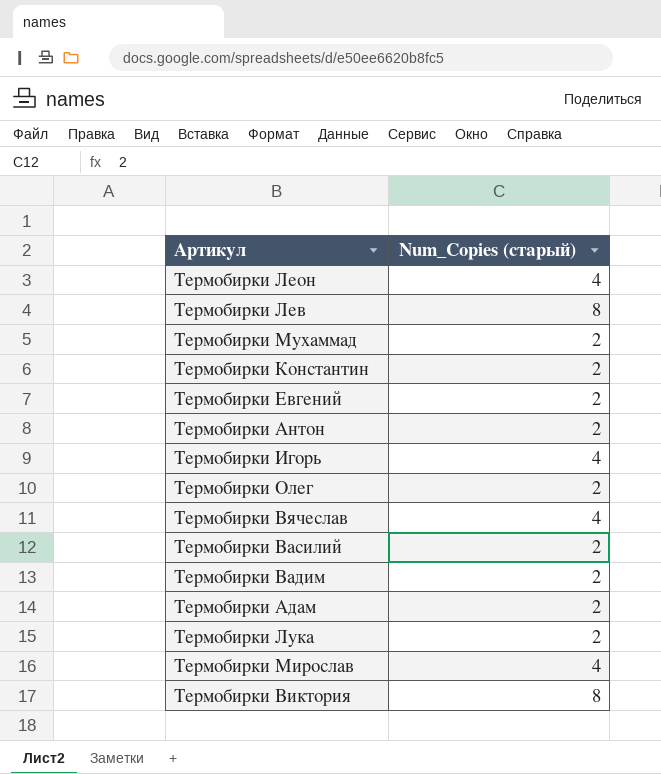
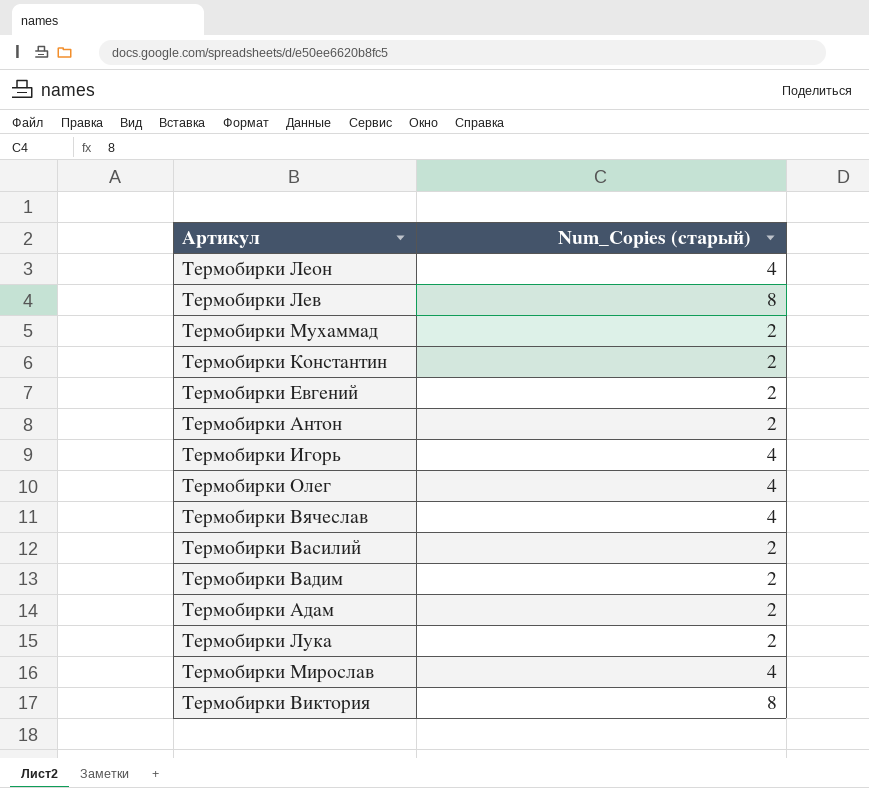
Термобирки Олег | Num_Copies (старый): 2 -> 4

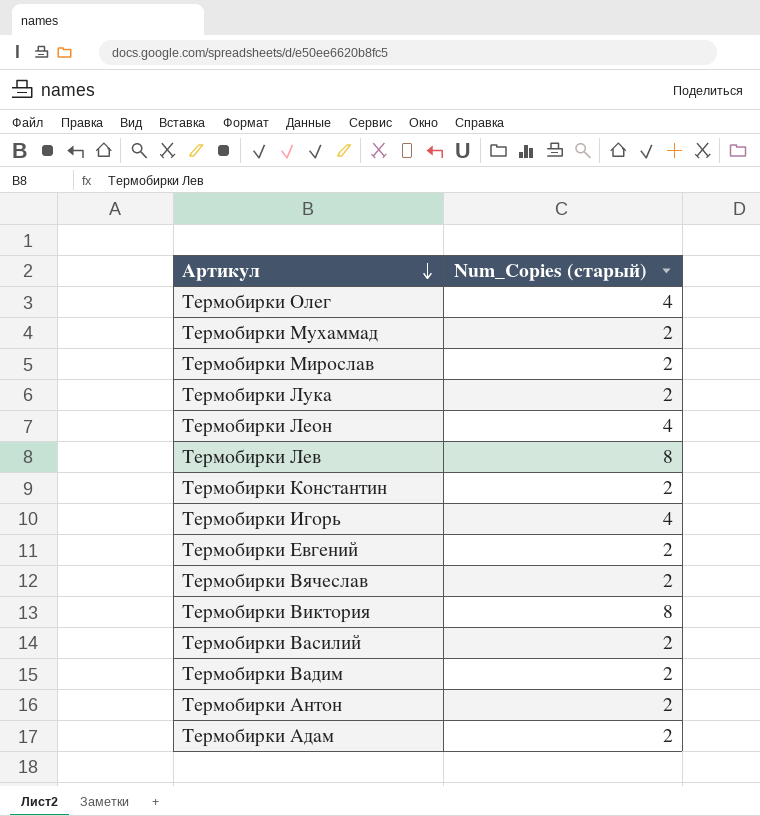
row order: none -> Артикул descending
Термобирки Мирослав | Num_Copies (старый): 4 -> 2
Термобирки Вячеслав | Num_Copies (старый): 4 -> 2

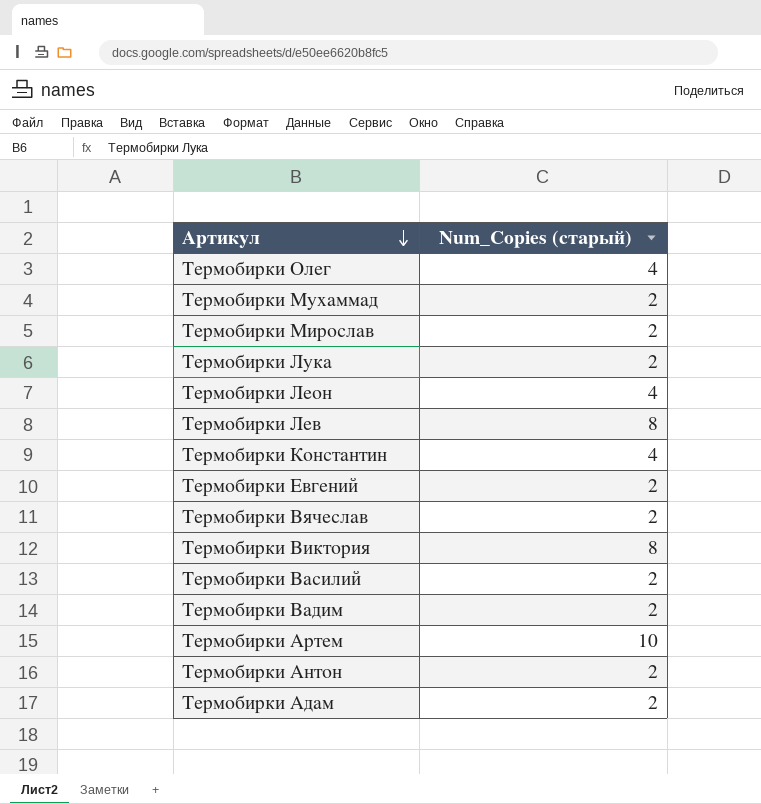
row Термобирки Игорь: 4 -> none
Термобирки Константин | Num_Copies (старый): 2 -> 4
row Термобирки Артем: none -> 10

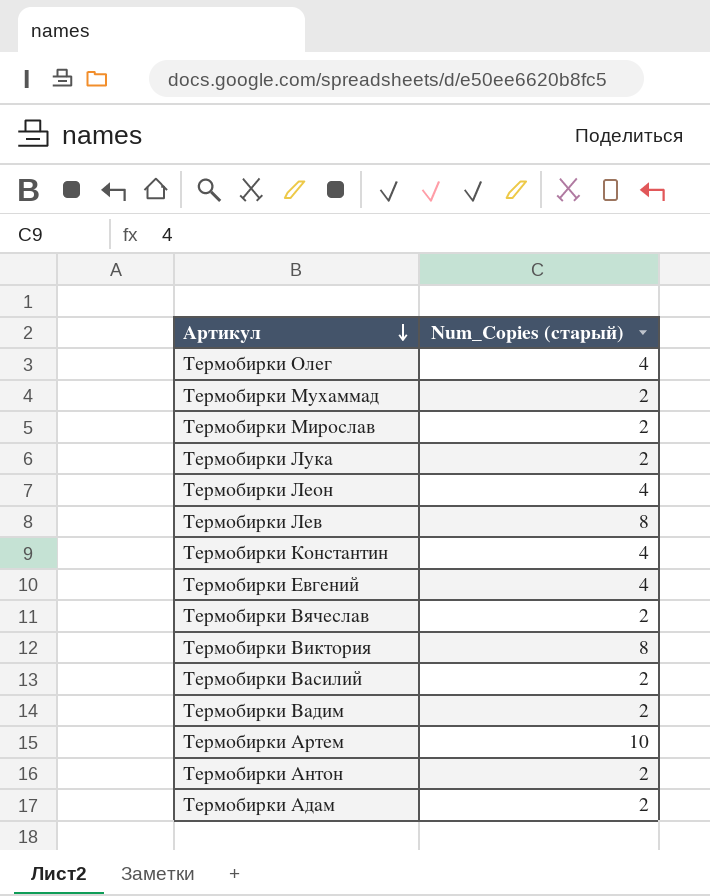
Термобирки Евгений | Num_Copies (старый): 2 -> 4

